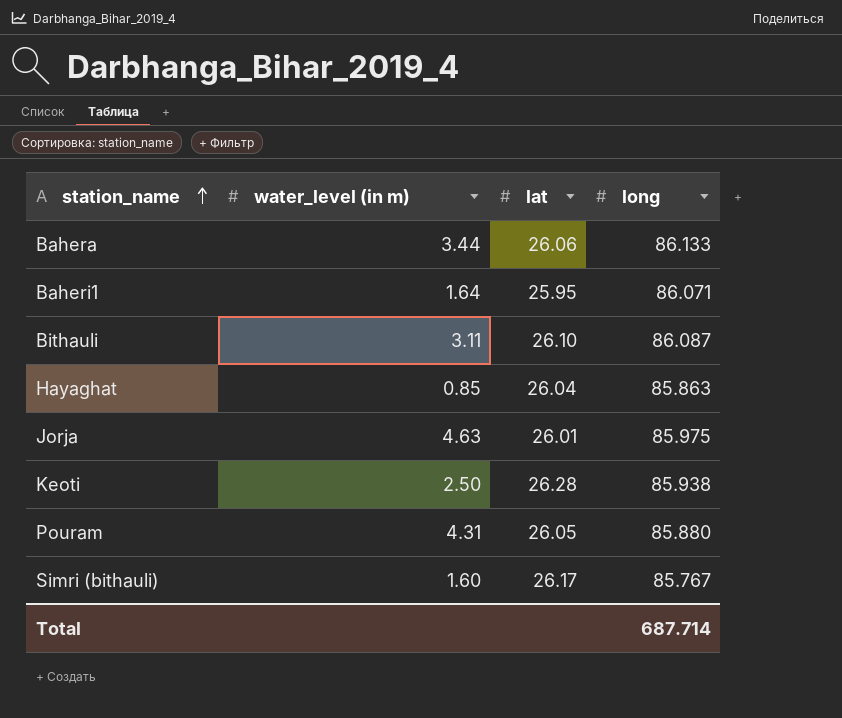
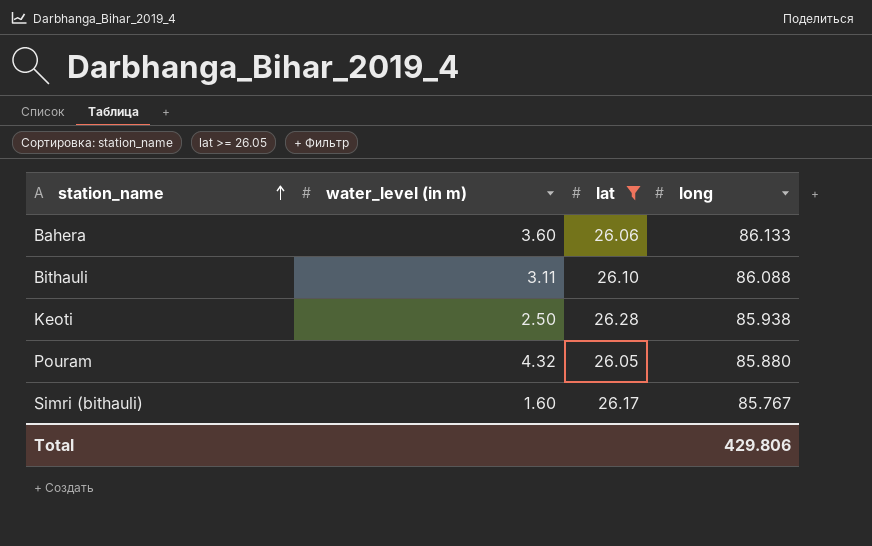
filter: none -> lat >= 26.05
Bahera | water_level (in m): 3.44 -> 3.60
Bithauli | long: 86.087 -> 86.088
Pouram | water_level (in m): 4.31 -> 4.32
Total | long: 687.714 -> 429.806

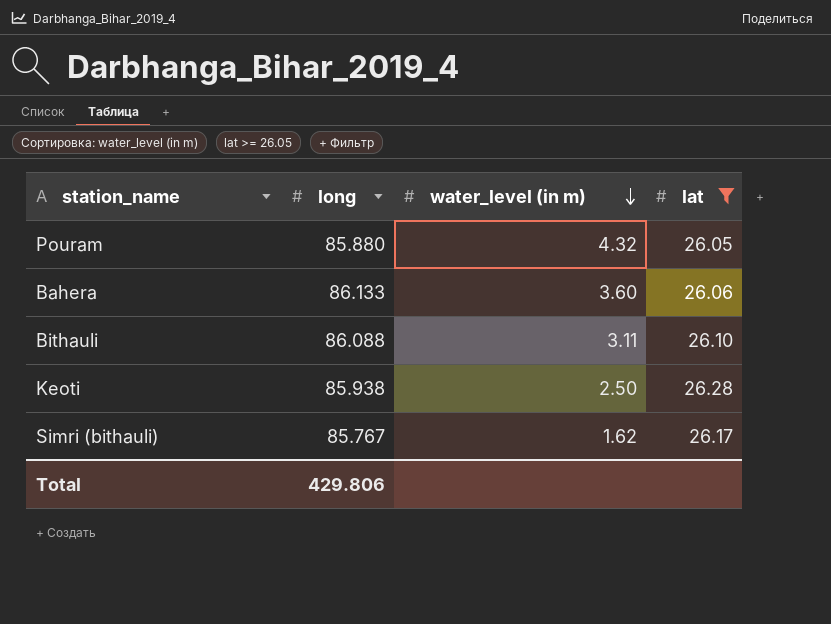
row order: station_name ascending -> water_level (in m) descending
column long | position: 4 -> 2
Simri (bithauli) | water_level (in m): 1.60 -> 1.62

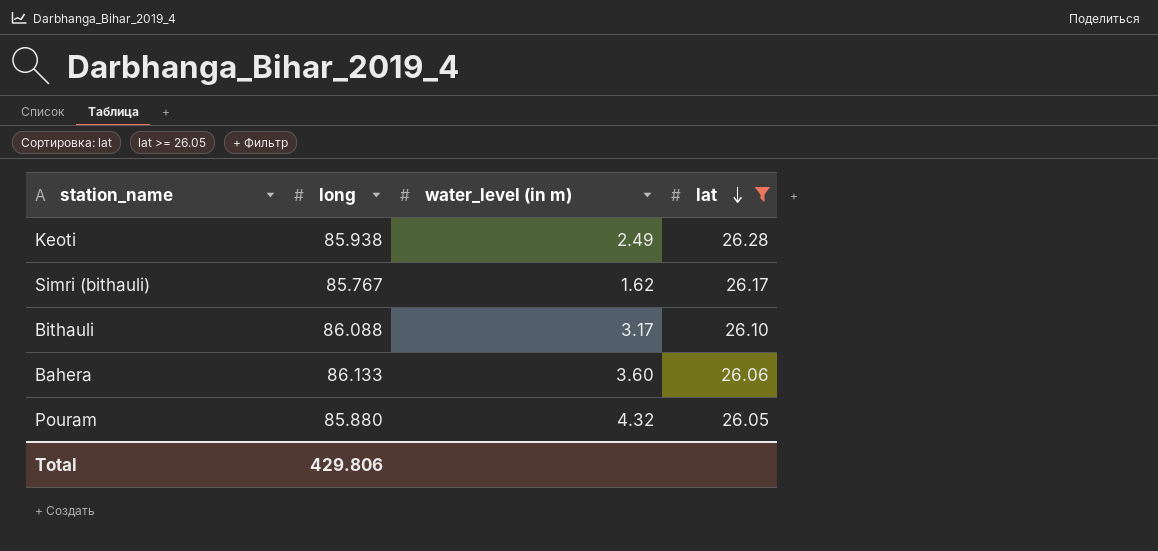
row order: water_level (in m) descending -> lat descending
Keoti | water_level (in m): 2.50 -> 2.49
Bithauli | water_level (in m): 3.11 -> 3.17

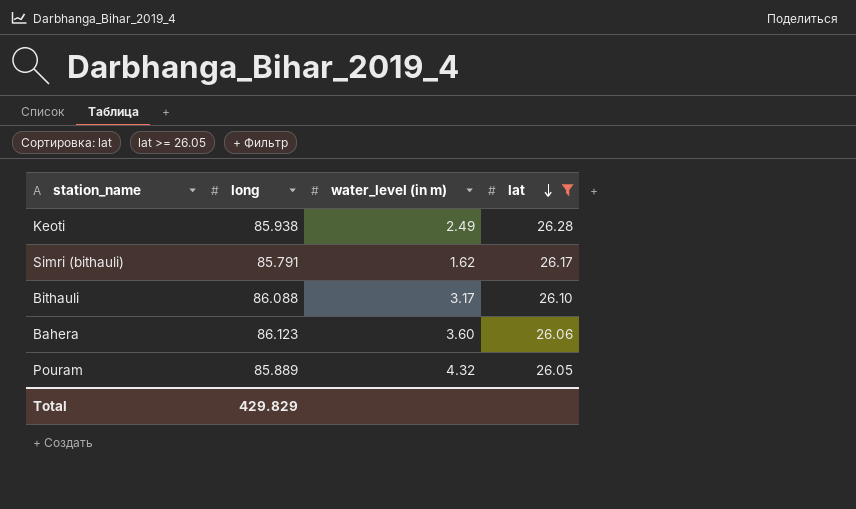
Simri (bithauli) | long: 85.767 -> 85.791
Bahera | long: 86.133 -> 86.123
Pouram | long: 85.880 -> 85.889
Total | long: 429.806 -> 429.829

